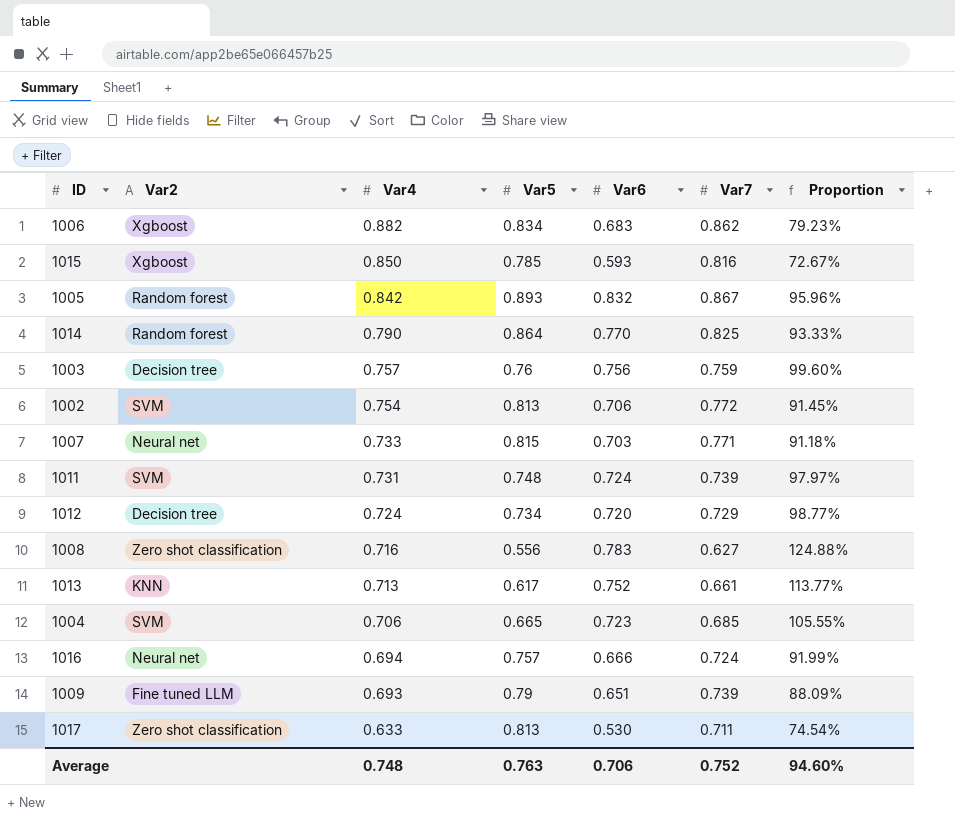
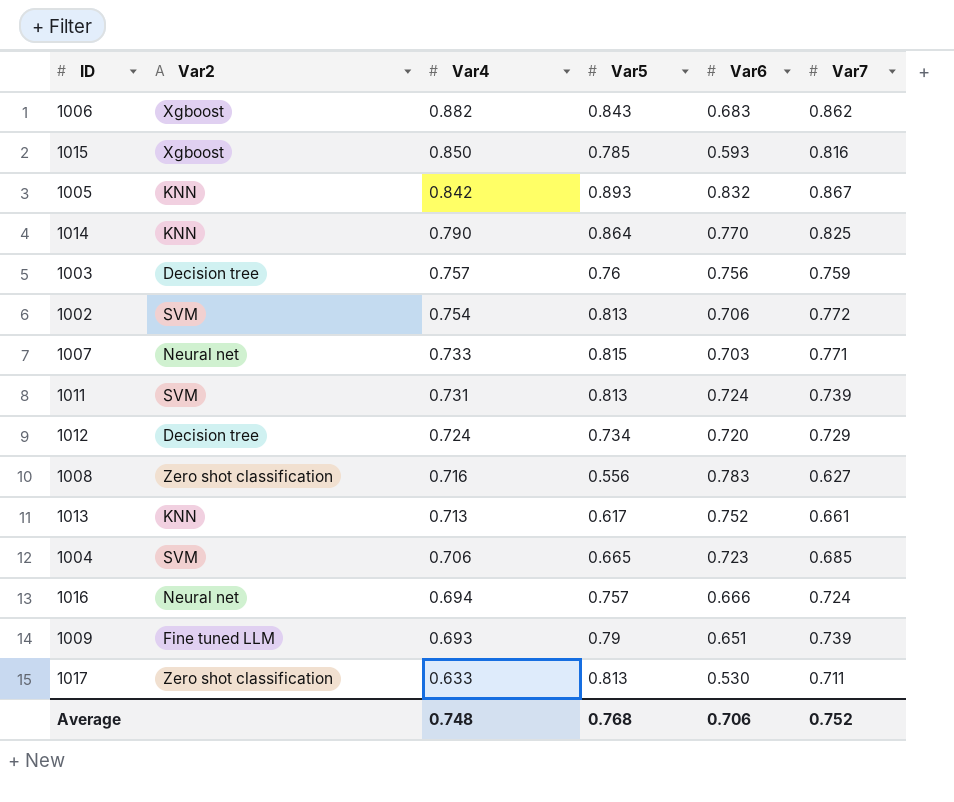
column Proportion | formula: [Var6] / [Var7] -> none
1006 | Var5: 0.834 -> 0.843
1005 | Var2: Random forest -> KNN
1014 | Var2: Random forest -> KNN
1011 | Var5: 0.748 -> 0.813
Average | Var5: 0.763 -> 0.768

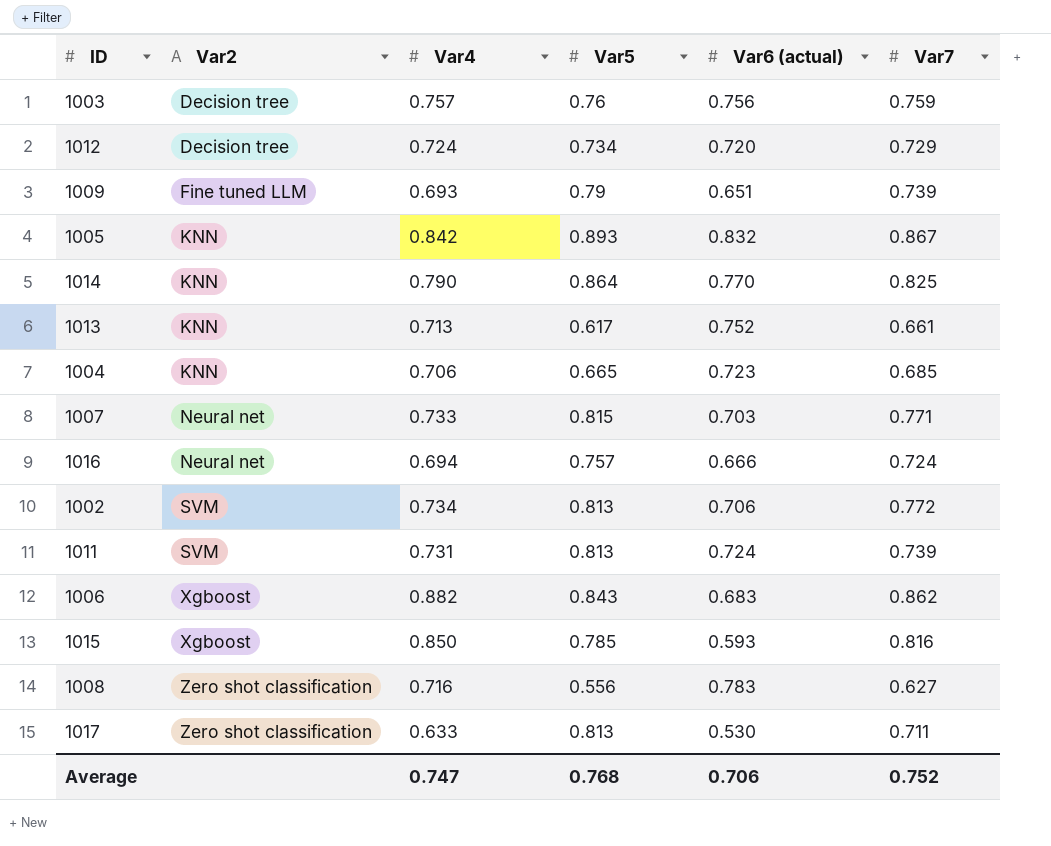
row order: Var4 descending -> Var2 ascending
column name: Var6 -> Var6 (actual)
1004 | Var2: SVM -> KNN
1002 | Var4: 0.754 -> 0.734
Average | Var4: 0.748 -> 0.747

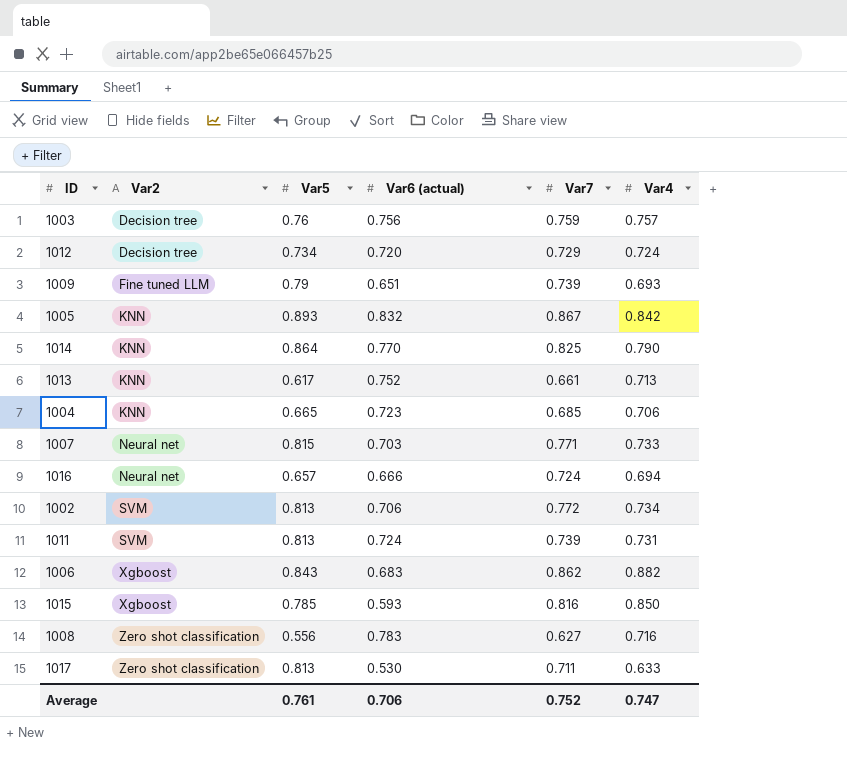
column Var4 | position: 3 -> 6
1016 | Var5: 0.757 -> 0.657
Average | Var5: 0.768 -> 0.761

